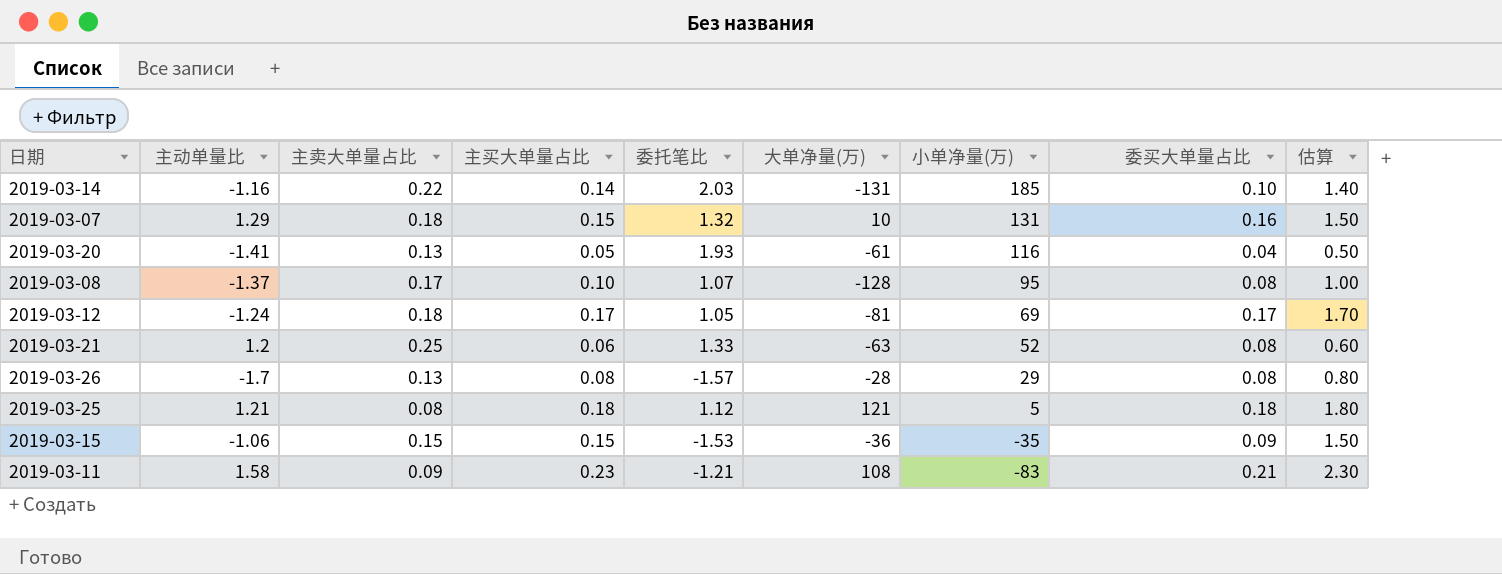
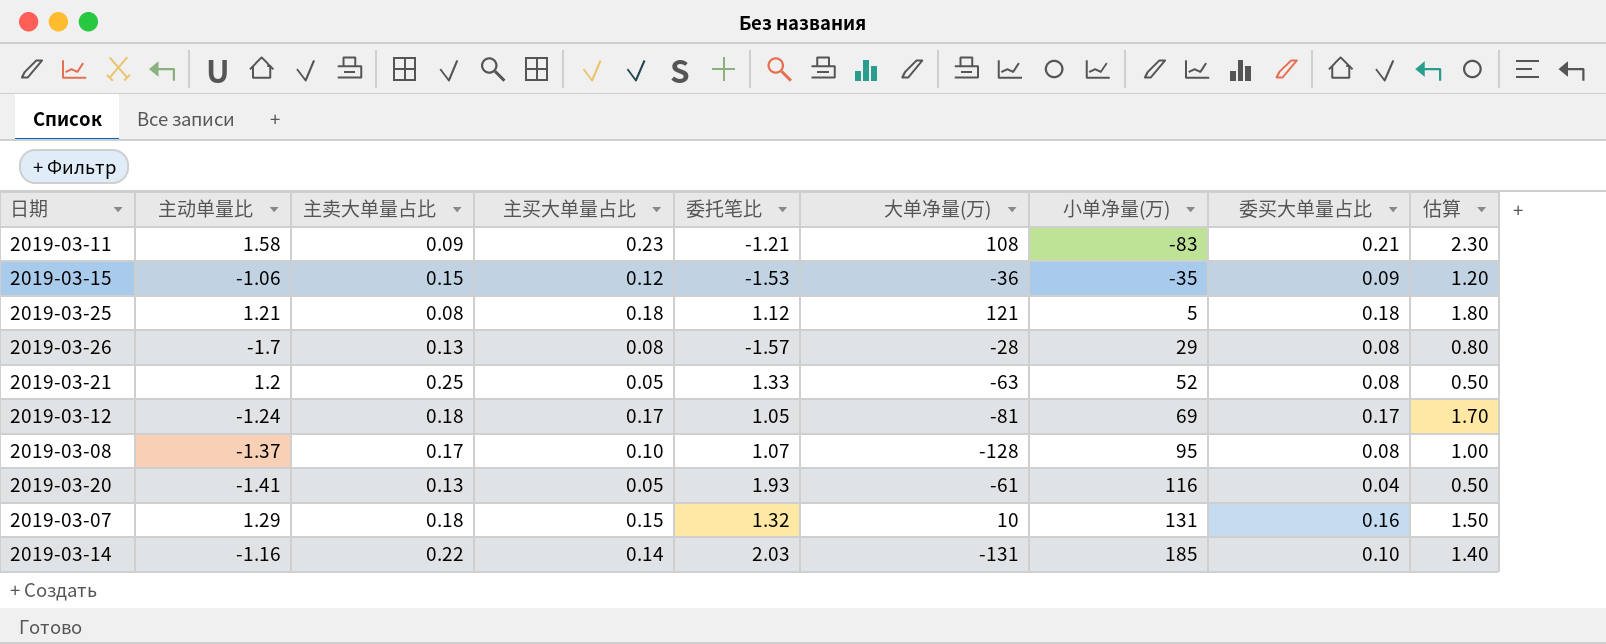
row order: 小单净量(万) descending -> 小单净量(万) ascending
2019-03-15 | 主买大单量占比: 0.15 -> 0.12
2019-03-15 | 估算: 1.50 -> 1.20
2019-03-21 | 主买大单量占比: 0.06 -> 0.05
2019-03-21 | 估算: 0.60 -> 0.50

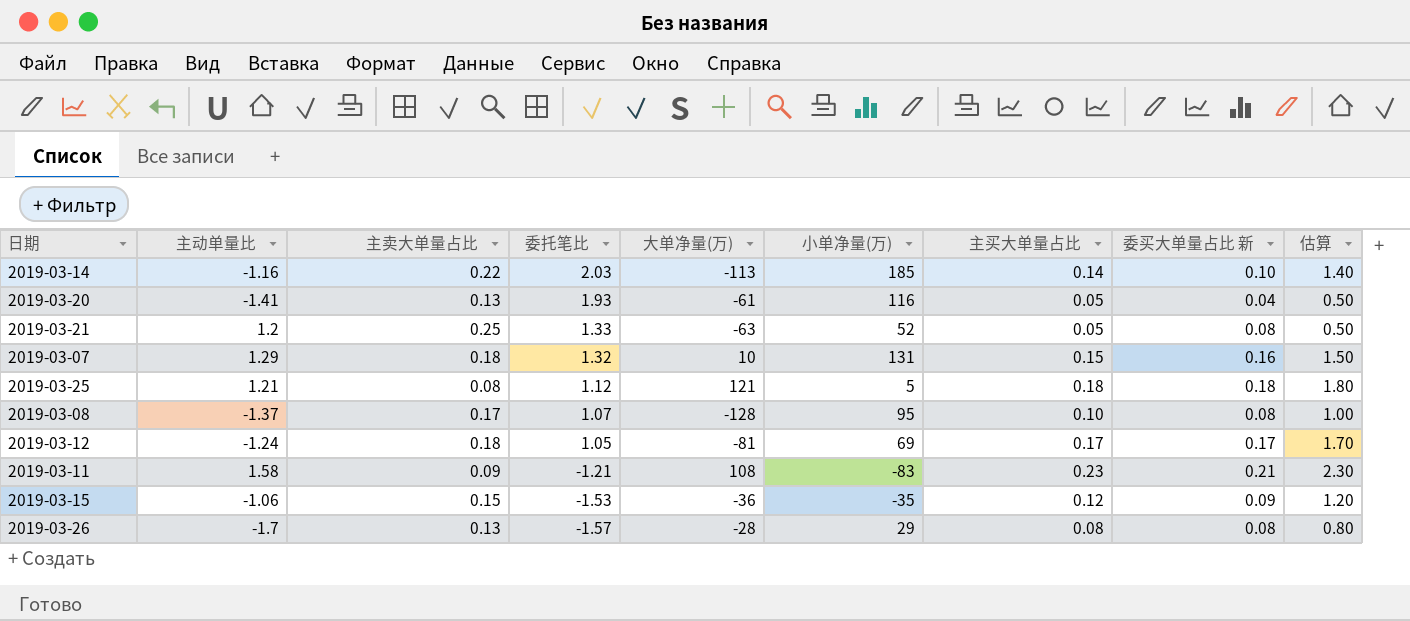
row order: 小单净量(万) ascending -> 委托笔比 descending
column 主买大单量占比 | position: 4 -> 7
column name: 委买大单量占比 -> 委买大单量占比 新
2019-03-14 | 大单净量(万): -131 -> -113

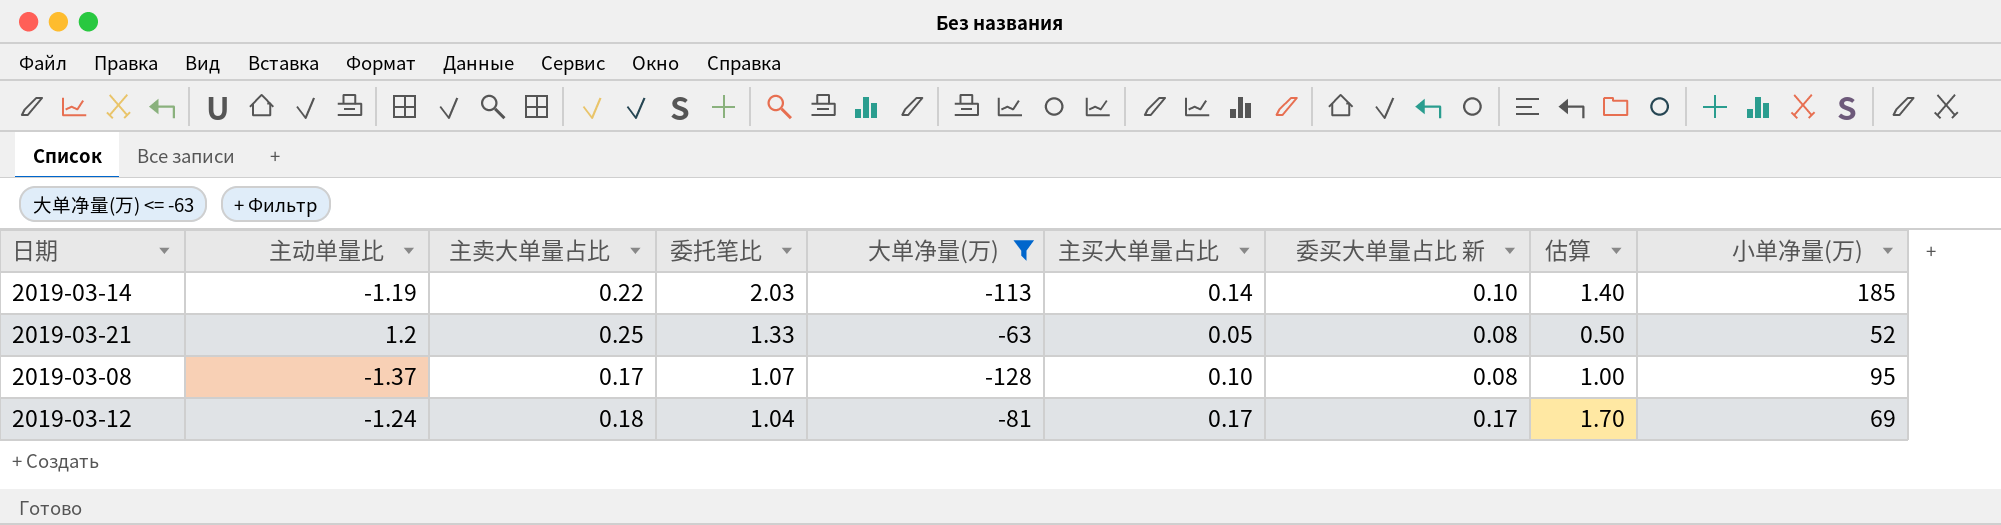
filter: none -> 大单净量(万) <= -63
column 小单净量(万) | position: 6 -> 9
2019-03-14 | 主动单量比: -1.16 -> -1.19
2019-03-12 | 委托笔比: 1.05 -> 1.04

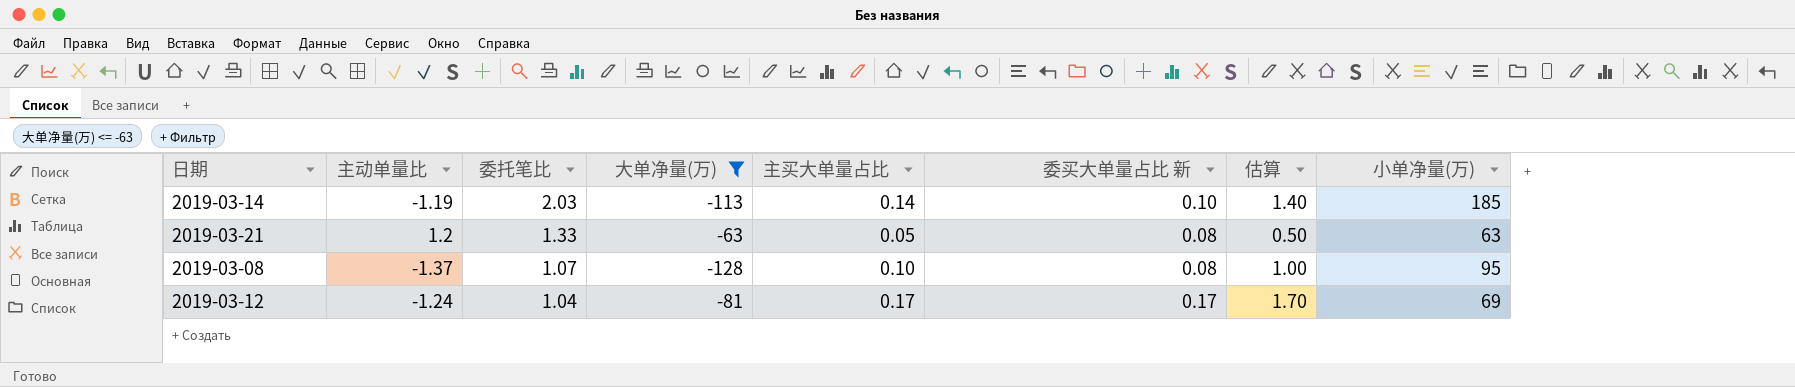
column 主卖大单量占比 | position: 3 -> none
2019-03-21 | 小单净量(万): 52 -> 63

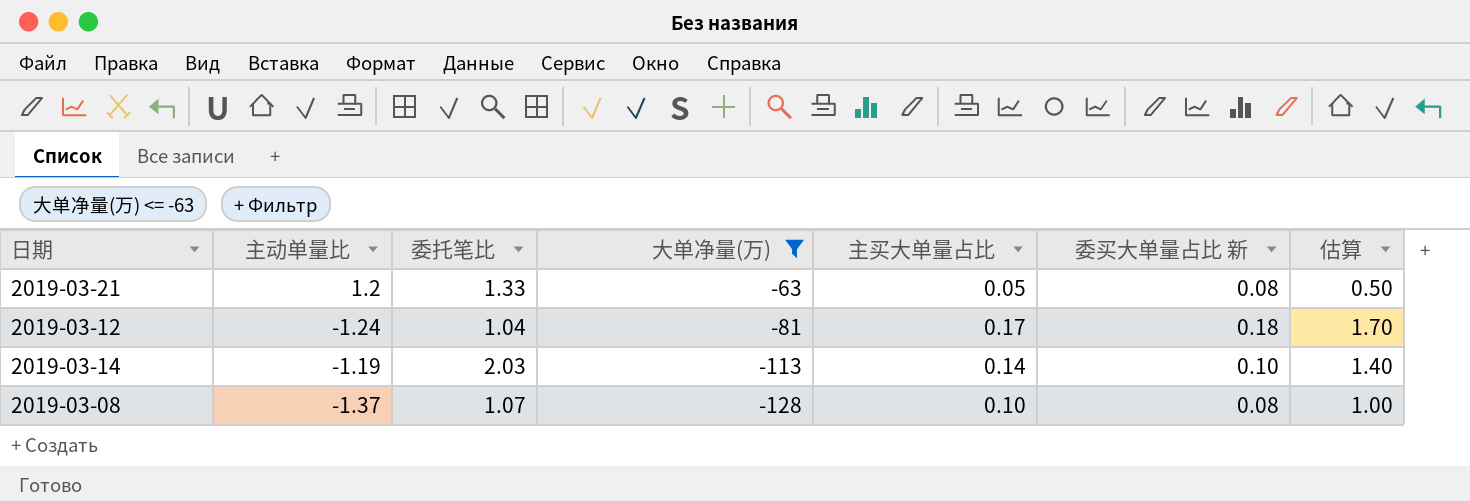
row order: 委托笔比 descending -> 大单净量(万) descending
column 小单净量(万) | position: 8 -> none
2019-03-12 | 委买大单量占比 新: 0.17 -> 0.18

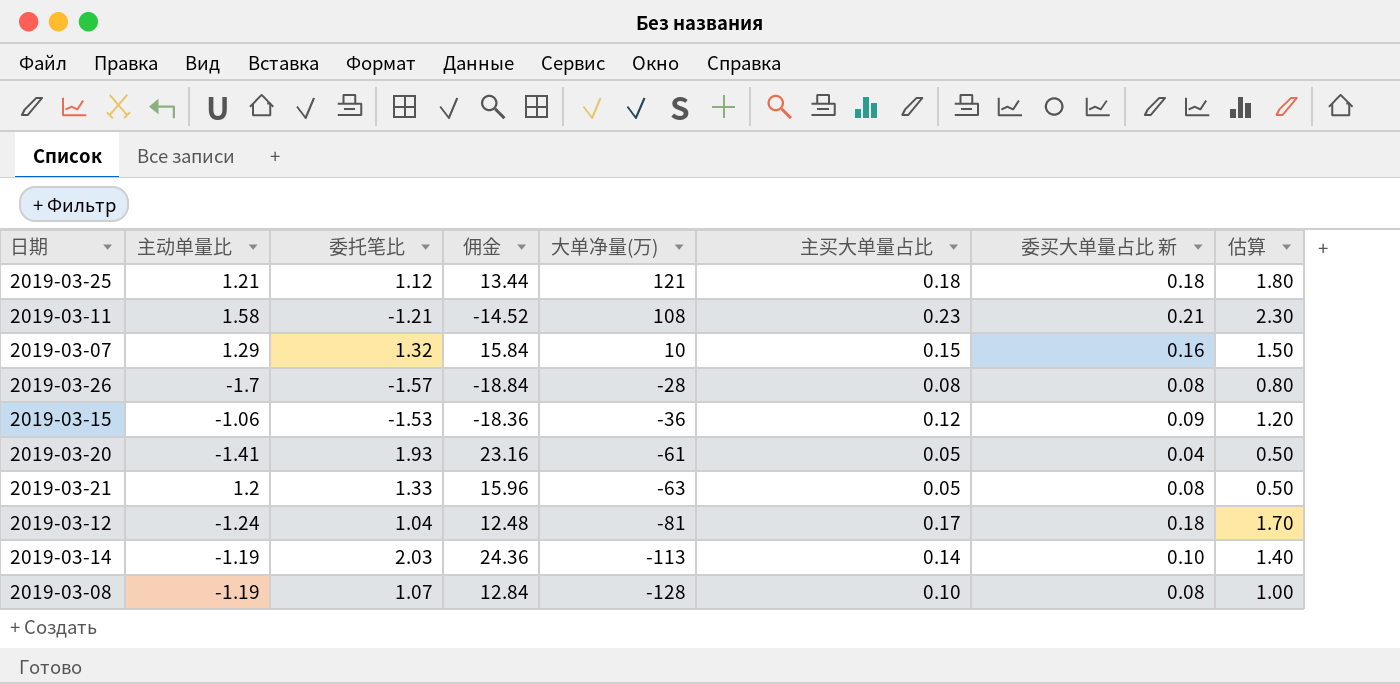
filter: 大单净量(万) <= -63 -> none
column 佣金 | formula: none -> [委托笔比] * 12
2019-03-08 | 主动单量比: -1.37 -> -1.19

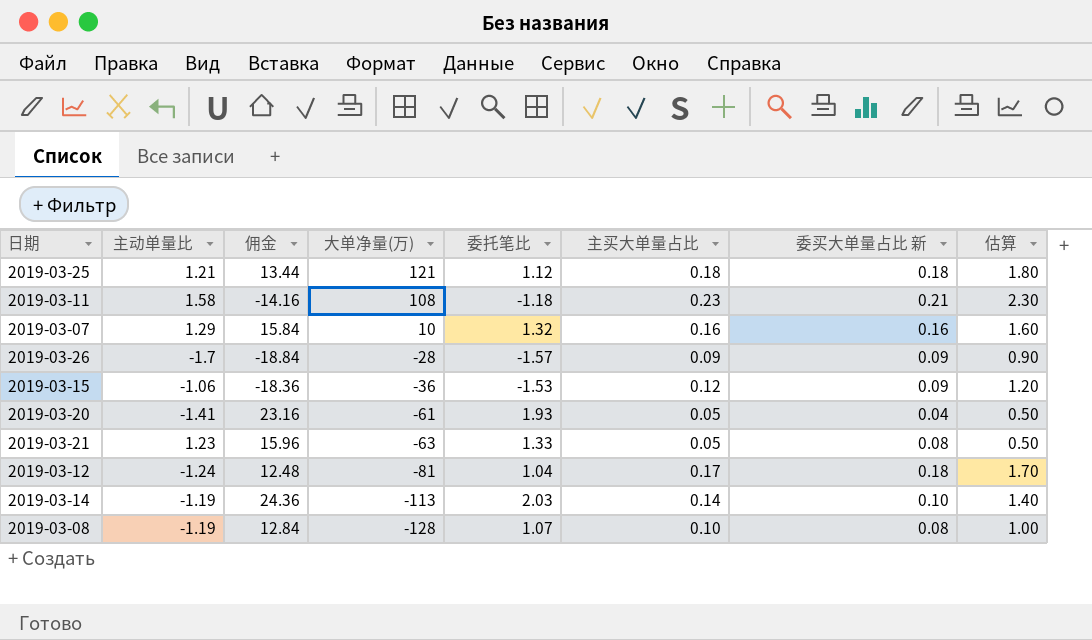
column 委托笔比 | position: 3 -> 5
2019-03-11 | 佣金: -14.52 -> -14.16
2019-03-11 | 委托笔比: -1.21 -> -1.18
2019-03-07 | 主买大单量占比: 0.15 -> 0.16
2019-03-07 | 估算: 1.50 -> 1.60
2019-03-26 | 主买大单量占比: 0.08 -> 0.09
2019-03-26 | 委买大单量占比 新: 0.08 -> 0.09
2019-03-26 | 估算: 0.80 -> 0.90
2019-03-21 | 主动单量比: 1.2 -> 1.23

